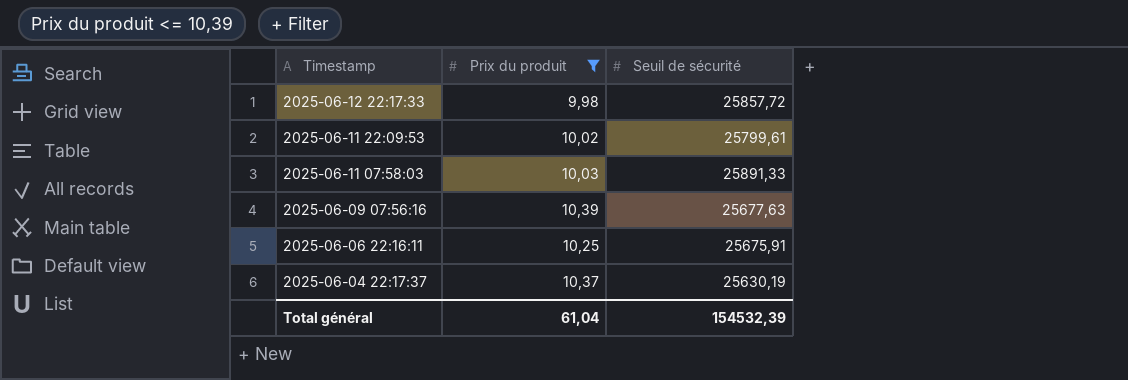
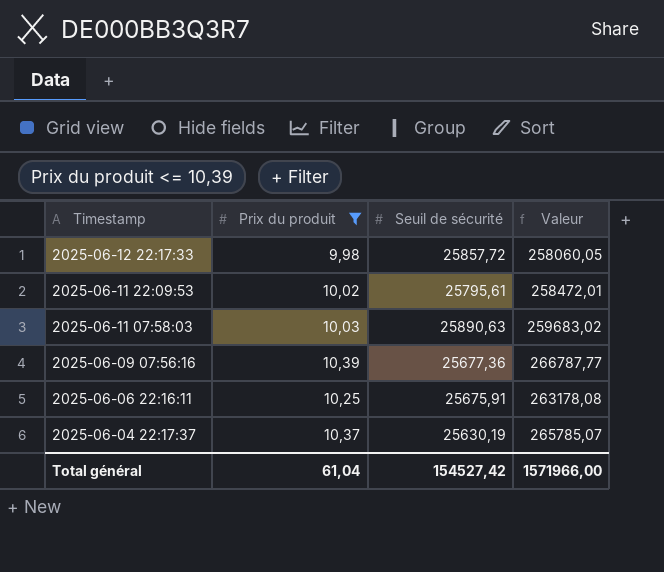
column Valeur | formula: none -> [Prix du produit] * [Seuil de sécurité]
2025-06-11 22:09:53 | Seuil de sécurité: 25799,61 -> 25795,61
2025-06-11 07:58:03 | Seuil de sécurité: 25891,33 -> 25890,63
2025-06-09 07:56:16 | Seuil de sécurité: 25677,63 -> 25677,36
Total général | Seuil de sécurité: 154532,39 -> 154527,42

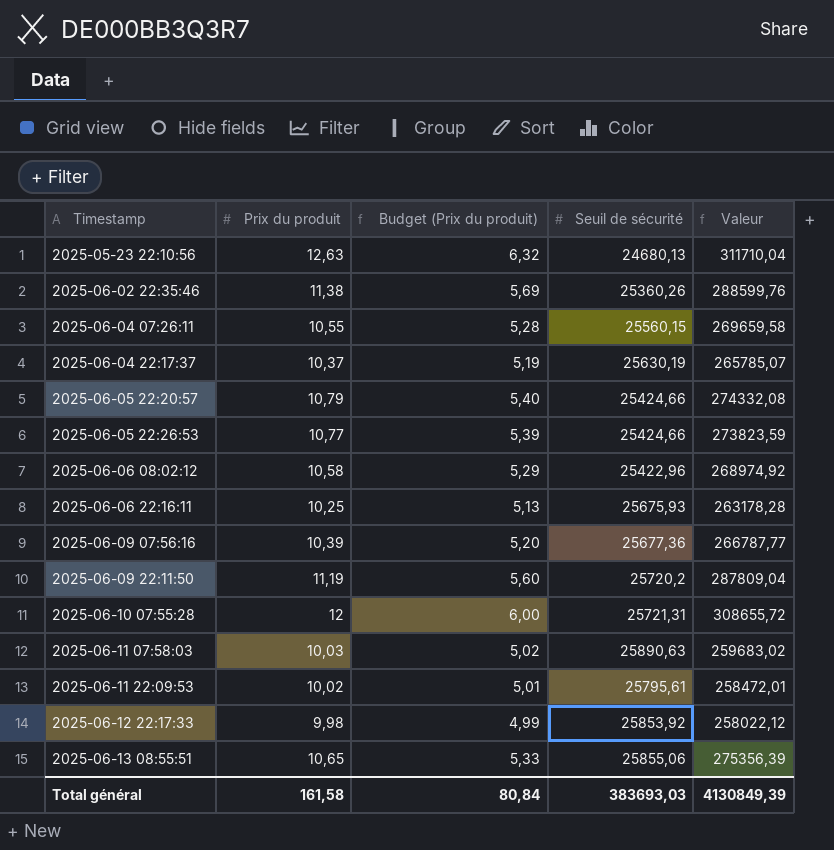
filter: Prix du produit <= 10,39 -> none
row order: Timestamp descending -> Timestamp ascending
column Budget (Prix du produit) | formula: none -> [Prix du produit] * 0,5
2025-06-06 22:16:11 | Seuil de sécurité: 25675,91 -> 25675,93
2025-06-06 22:16:11 | Valeur: 263178,08 -> 263178,28
2025-06-12 22:17:33 | Seuil de sécurité: 25857,72 -> 25853,92
2025-06-12 22:17:33 | Valeur: 258060,05 -> 258022,12
Total général | Prix du produit: 61,04 -> 161,58
Total général | Seuil de sécurité: 154527,42 -> 383693,03
Total général | Valeur: 1571966,00 -> 4130849,39

